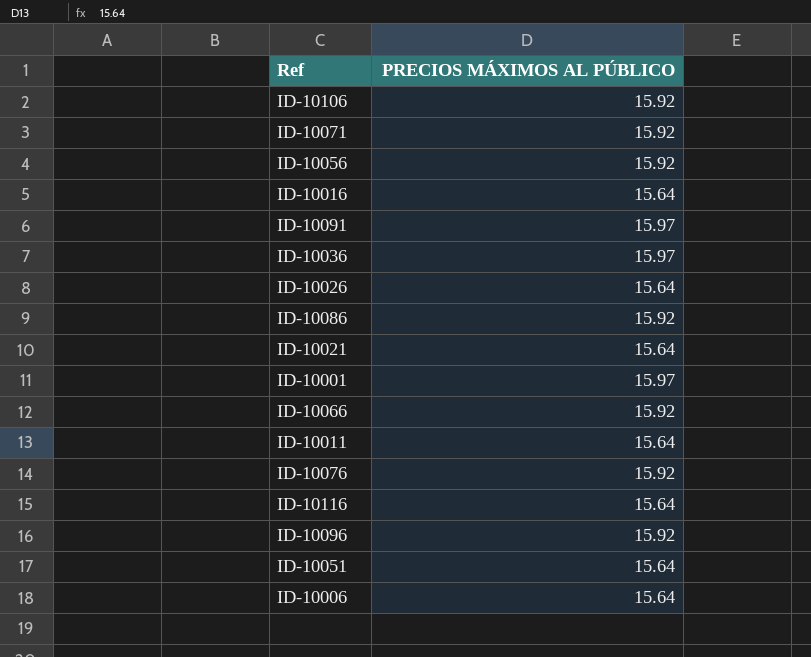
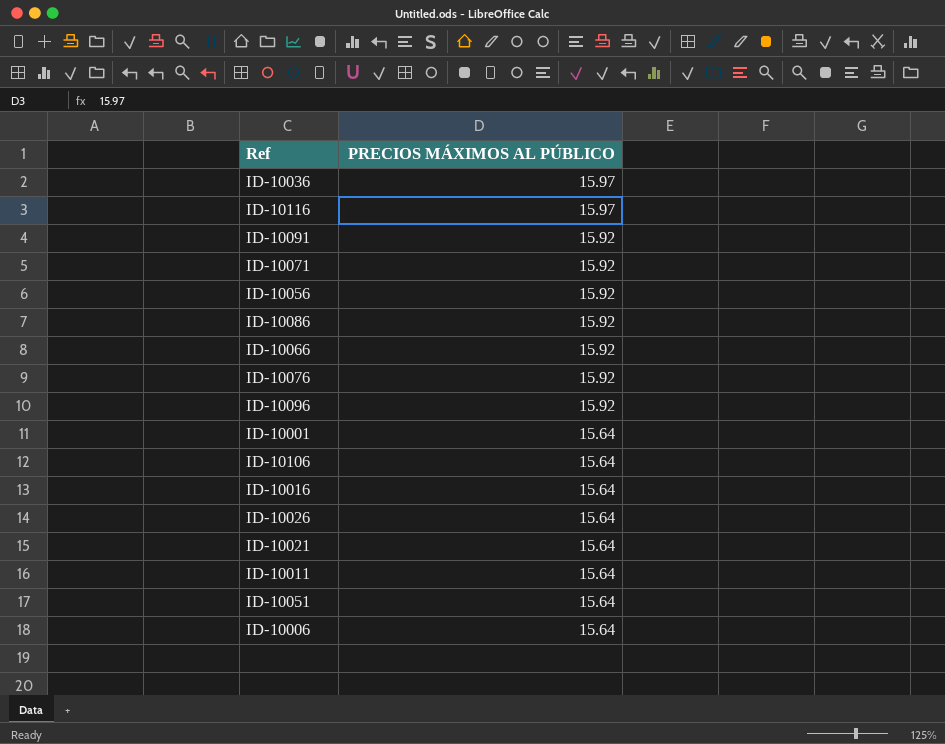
row order: none -> PRECIOS MÁXIMOS AL PÚBLICO descending
ID-10116 | PRECIOS MÁXIMOS AL PÚBLICO: 15.64 -> 15.97
ID-10091 | PRECIOS MÁXIMOS AL PÚBLICO: 15.97 -> 15.92
ID-10001 | PRECIOS MÁXIMOS AL PÚBLICO: 15.97 -> 15.64
ID-10106 | PRECIOS MÁXIMOS AL PÚBLICO: 15.92 -> 15.64

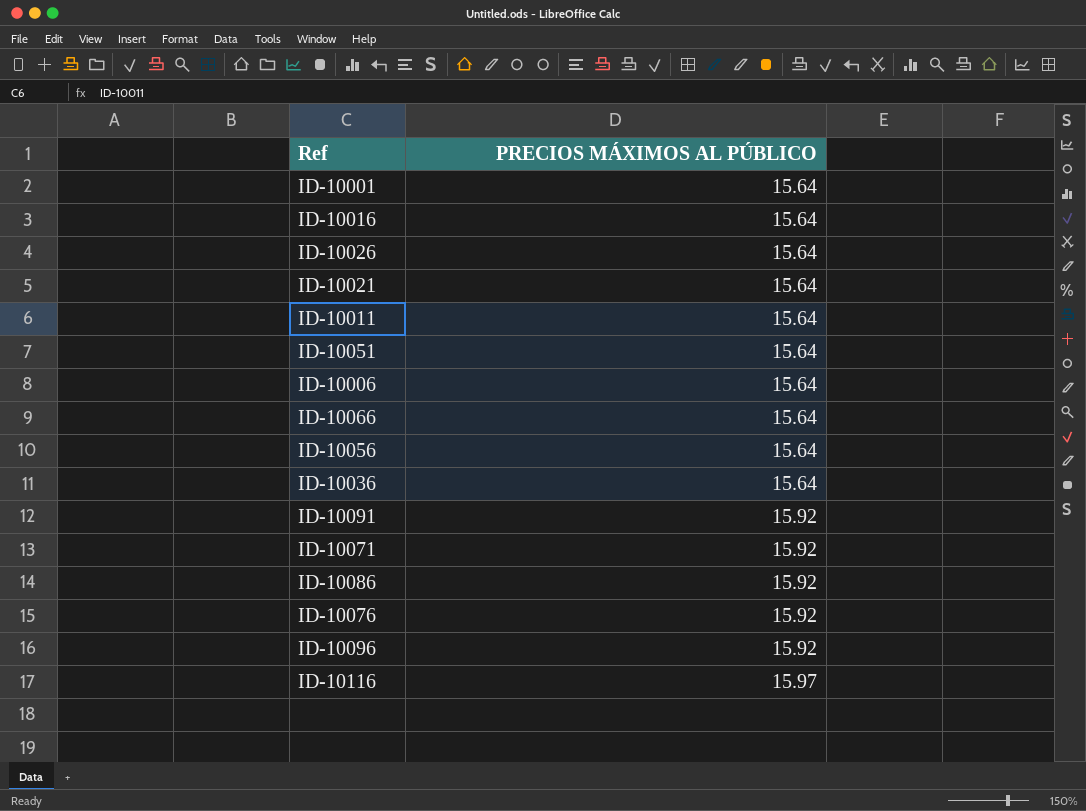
row order: PRECIOS MÁXIMOS AL PÚBLICO descending -> PRECIOS MÁXIMOS AL PÚBLICO ascending
row ID-10106: 15.64 -> none
ID-10066 | PRECIOS MÁXIMOS AL PÚBLICO: 15.92 -> 15.64
ID-10056 | PRECIOS MÁXIMOS AL PÚBLICO: 15.92 -> 15.64
ID-10036 | PRECIOS MÁXIMOS AL PÚBLICO: 15.97 -> 15.64

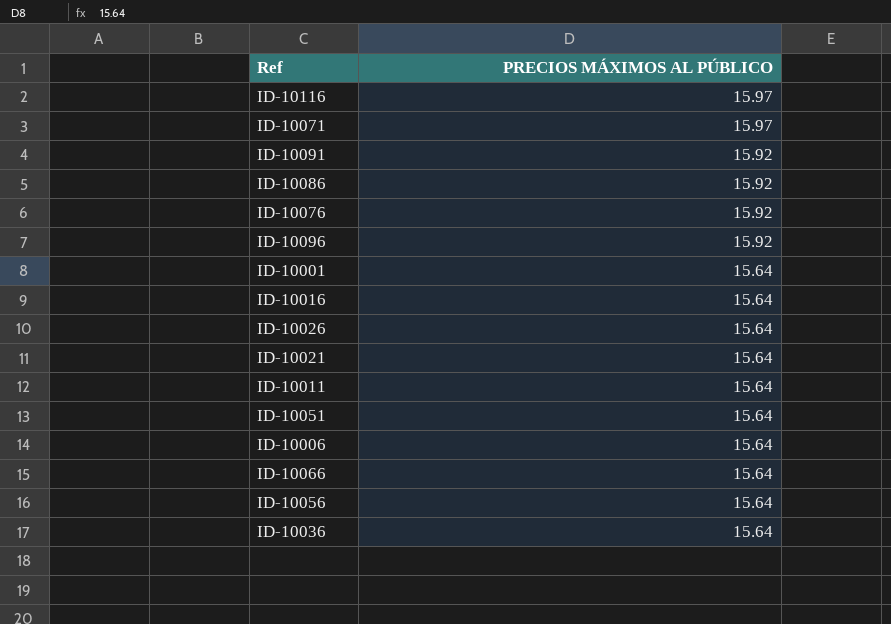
row order: PRECIOS MÁXIMOS AL PÚBLICO ascending -> PRECIOS MÁXIMOS AL PÚBLICO descending
ID-10071 | PRECIOS MÁXIMOS AL PÚBLICO: 15.92 -> 15.97

